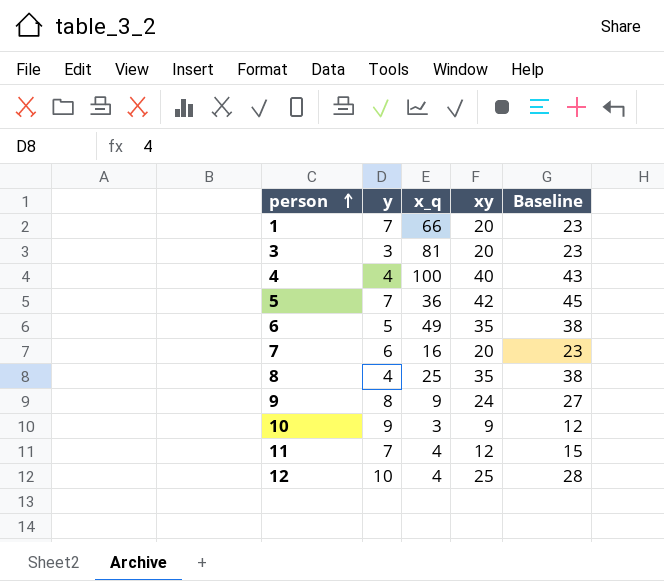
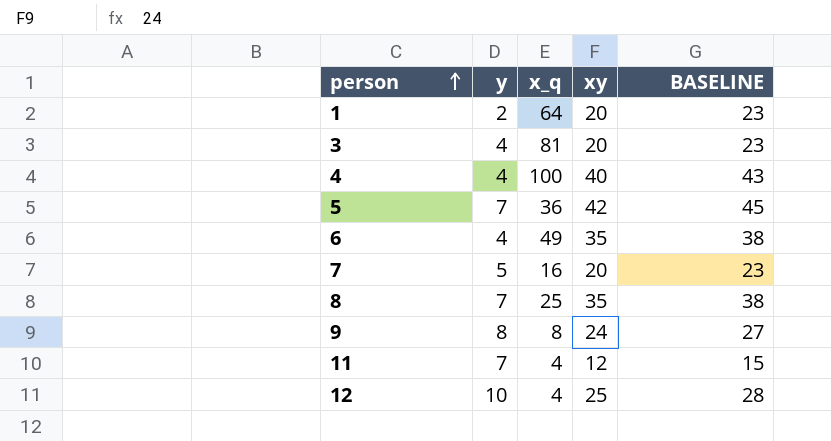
column name: Baseline -> BASELINE
row 10: 9 | 3 | 9 | 12 -> none
1 | y: 7 -> 2
1 | x_q: 66 -> 64
3 | y: 3 -> 4
6 | y: 5 -> 4
7 | y: 6 -> 5
8 | y: 4 -> 7
9 | x_q: 9 -> 8

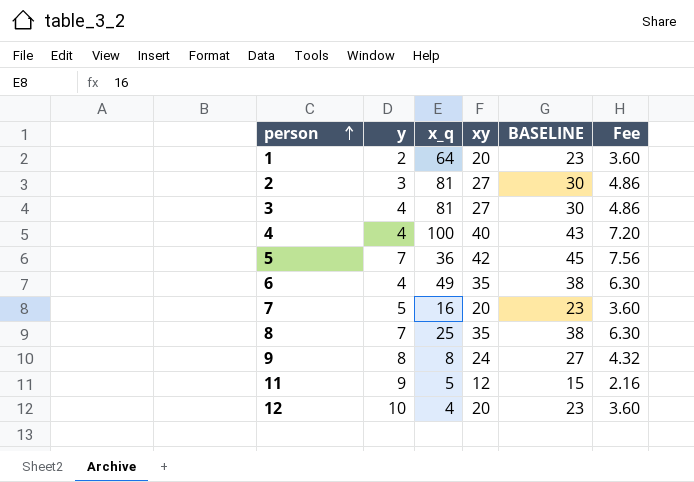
column Fee | formula: none -> [xy] * 0.18
row 2: none -> 3 | 81 | 27 | 30 | 4.86
3 | xy: 20 -> 27
3 | BASELINE: 23 -> 30
11 | y: 7 -> 9
11 | x_q: 4 -> 5
12 | xy: 25 -> 20
12 | BASELINE: 28 -> 23

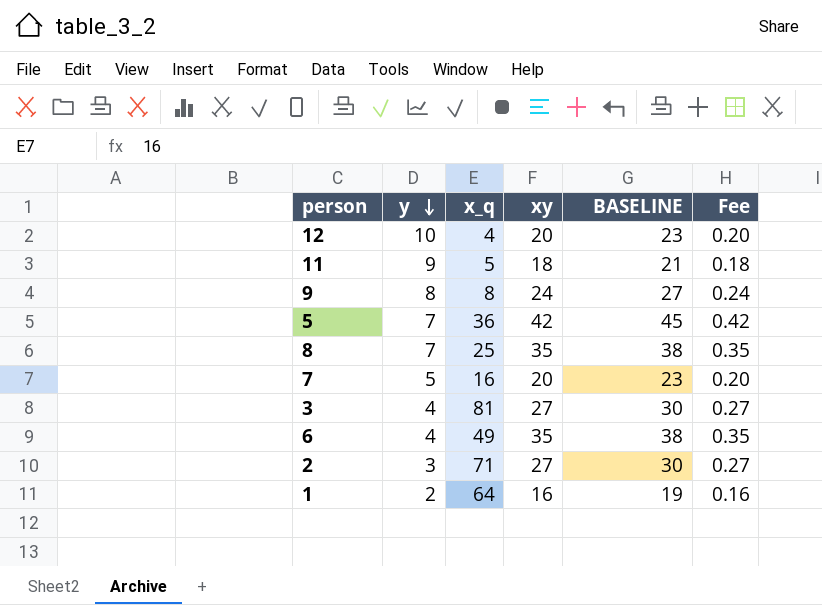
row order: person ascending -> y descending
column Fee | formula: [xy] * 0.18 -> [xy] * 0.01
row 4: 4 | 100 | 40 | 43 | 7.20 -> none
11 | xy: 12 -> 18
11 | BASELINE: 15 -> 21
2 | x_q: 81 -> 71
1 | xy: 20 -> 16
1 | BASELINE: 23 -> 19

